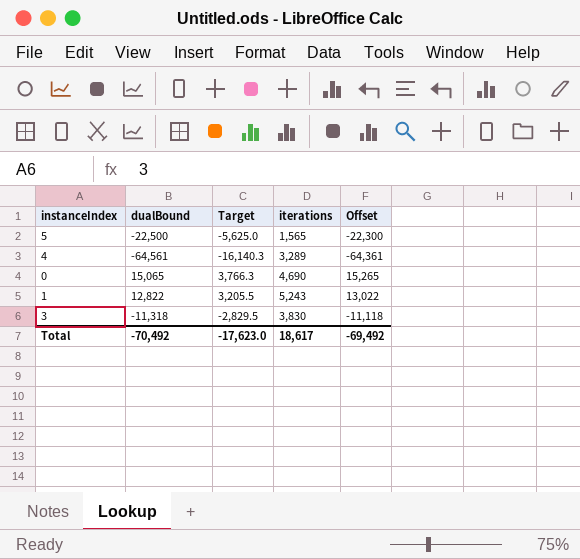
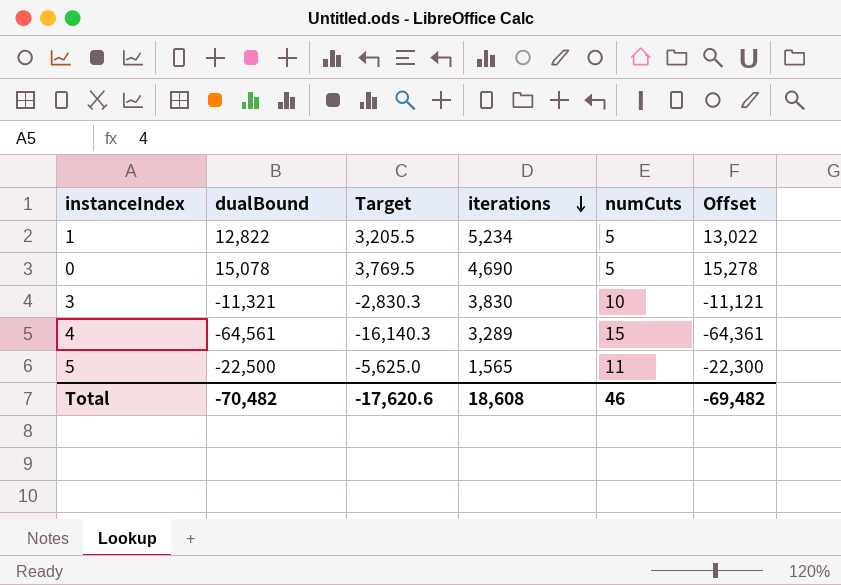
row order: none -> iterations descending
column numCuts | position: none -> 5
1 | iterations: 5,243 -> 5,234
0 | dualBound: 15,065 -> 15,078
0 | Target: 3,766.3 -> 3,769.5
0 | Offset: 15,265 -> 15,278
3 | dualBound: -11,318 -> -11,321
3 | Target: -2,829.5 -> -2,830.3
3 | Offset: -11,118 -> -11,121
Total | dualBound: -70,492 -> -70,482
Total | Target: -17,623.0 -> -17,620.6
Total | iterations: 18,617 -> 18,608
Total | Offset: -69,492 -> -69,482

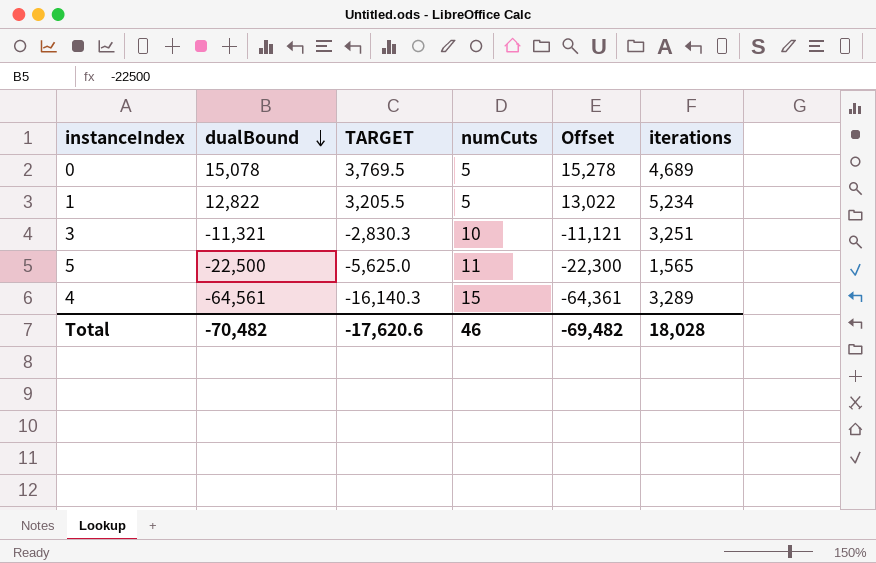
row order: iterations descending -> dualBound descending
column name: Target -> TARGET
column iterations | position: 4 -> 6
0 | iterations: 4,690 -> 4,689
3 | iterations: 3,830 -> 3,251
Total | iterations: 18,608 -> 18,028

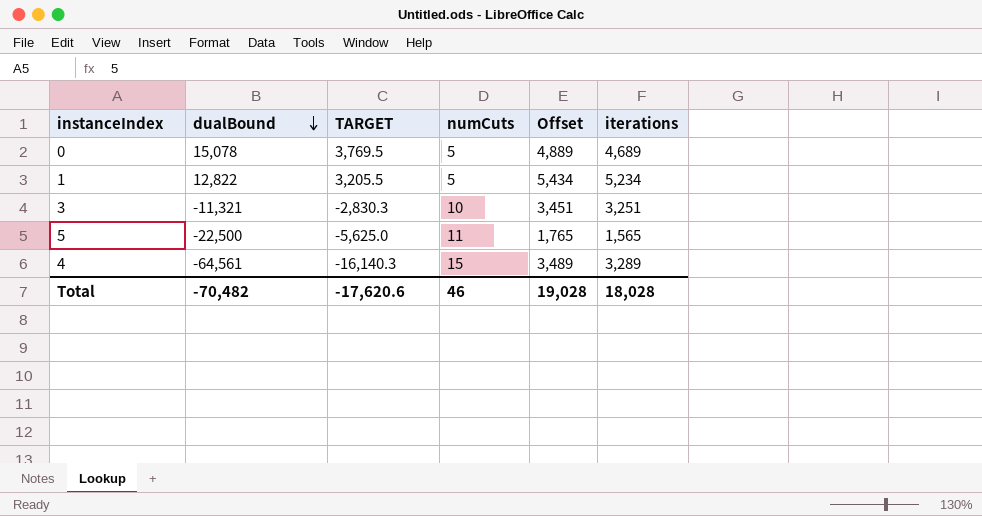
column Offset | formula: [dualBound] + 200 -> [iterations] + 200
Total | Offset: -69,482 -> 19,028

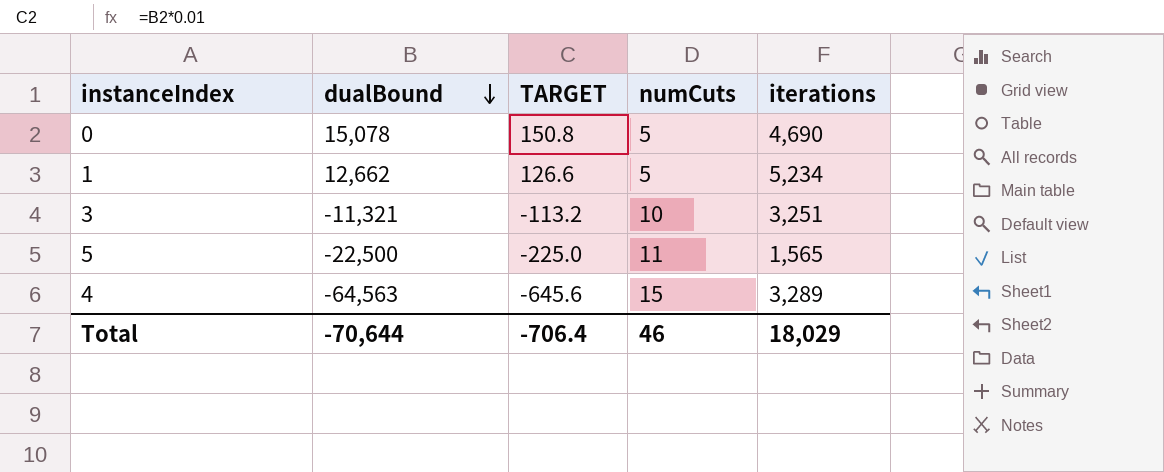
column Offset | formula: [iterations] + 200 -> none
column TARGET | formula: [dualBound] * 0.25 -> [dualBound] * 0.01
0 | iterations: 4,689 -> 4,690
1 | dualBound: 12,822 -> 12,662
4 | dualBound: -64,561 -> -64,563
Total | dualBound: -70,482 -> -70,644
Total | TARGET: -17,620.6 -> -706.4
Total | iterations: 18,028 -> 18,029

